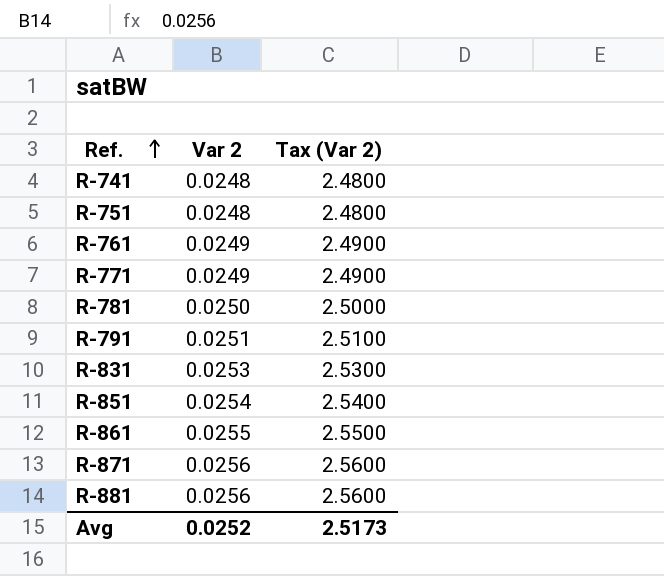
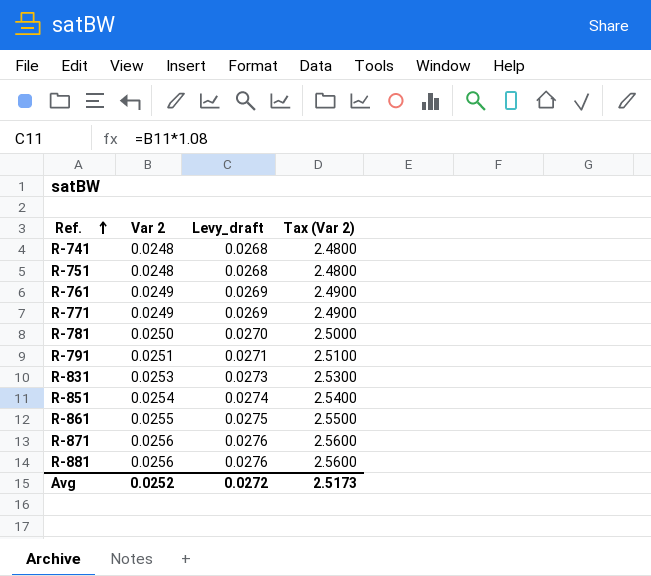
column Levy_draft | formula: none -> [Var 2] * 1.08

